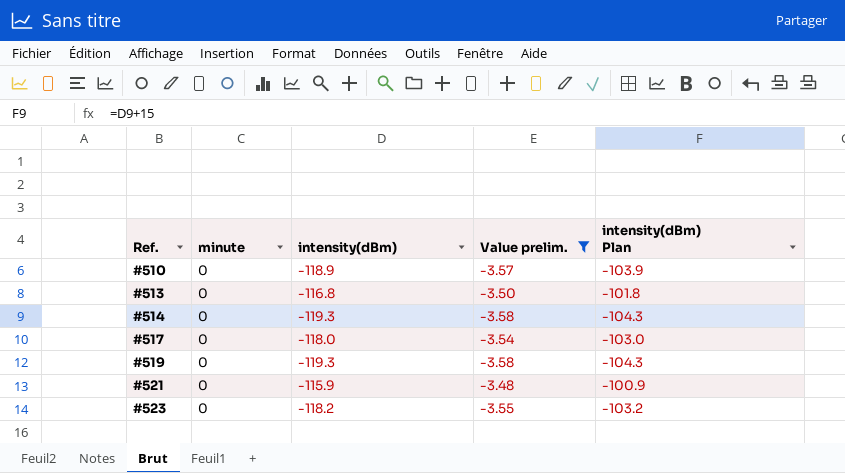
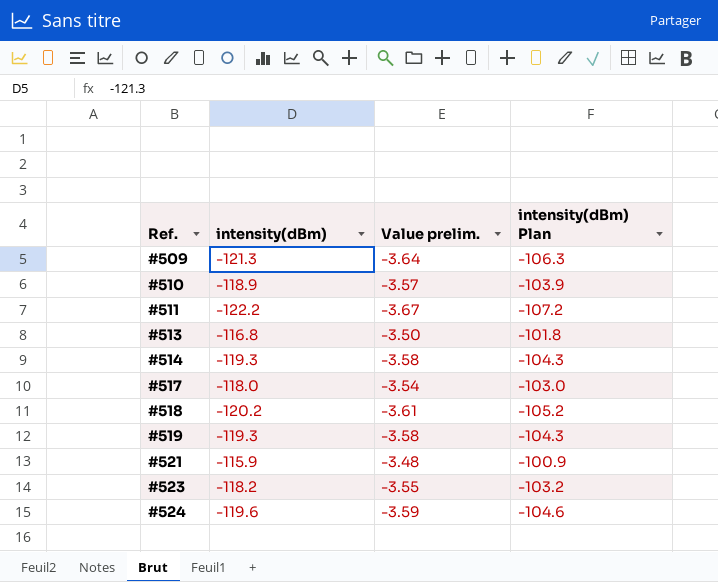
filter: Value prelim. >= -3.58 -> none
column minute | position: 2 -> none

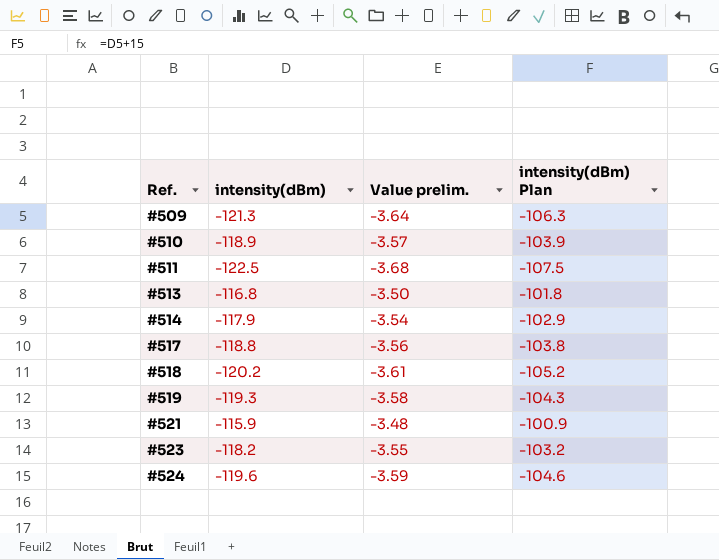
#511 | intensity(dBm): -122.2 -> -122.5
#511 | Value prelim.: -3.67 -> -3.68
#511 | intensity(dBm) Plan: -107.2 -> -107.5
#514 | intensity(dBm): -119.3 -> -117.9
#514 | Value prelim.: -3.58 -> -3.54
#514 | intensity(dBm) Plan: -104.3 -> -102.9
#517 | intensity(dBm): -118.0 -> -118.8
#517 | Value prelim.: -3.54 -> -3.56
#517 | intensity(dBm) Plan: -103.0 -> -103.8

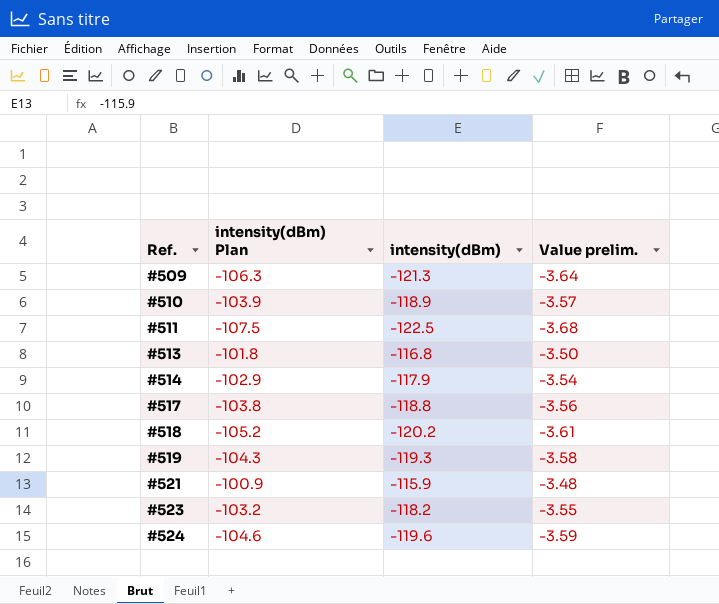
column intensity(dBm) Plan | position: 4 -> 2

